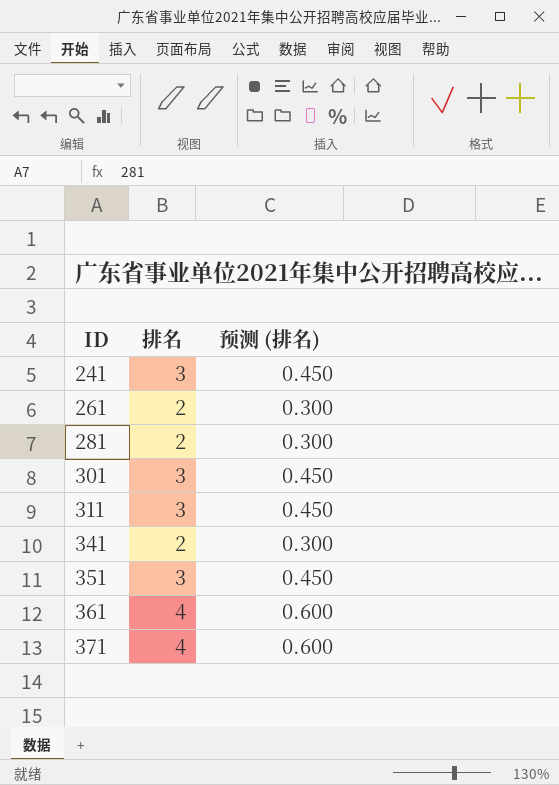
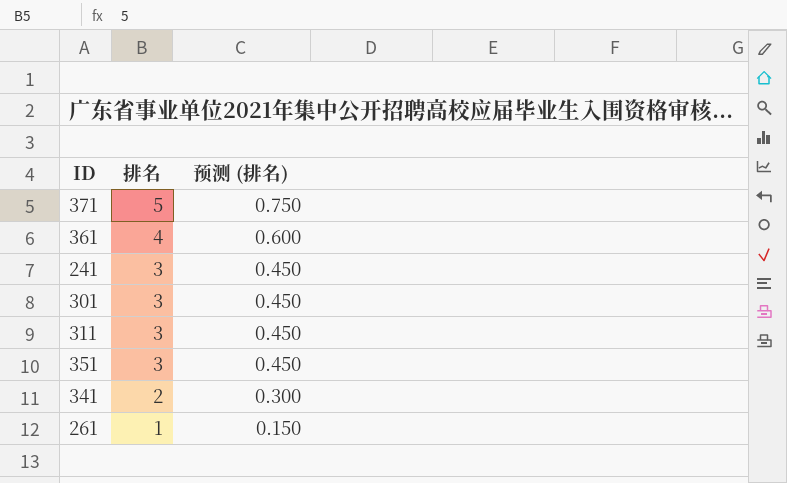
row order: ID ascending -> 排名 descending
row 281: 2 | 0.300 -> none
371 | 排名: 4 -> 5
371 | 预测 (排名): 0.600 -> 0.750
261 | 排名: 2 -> 1
261 | 预测 (排名): 0.300 -> 0.150

